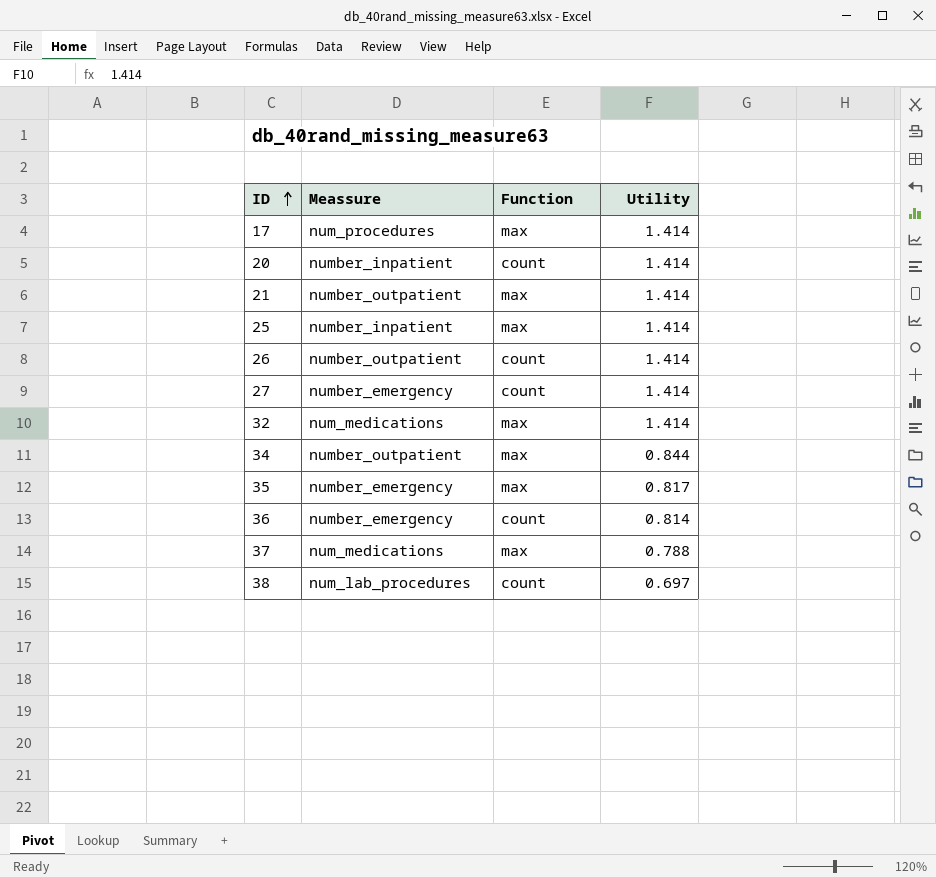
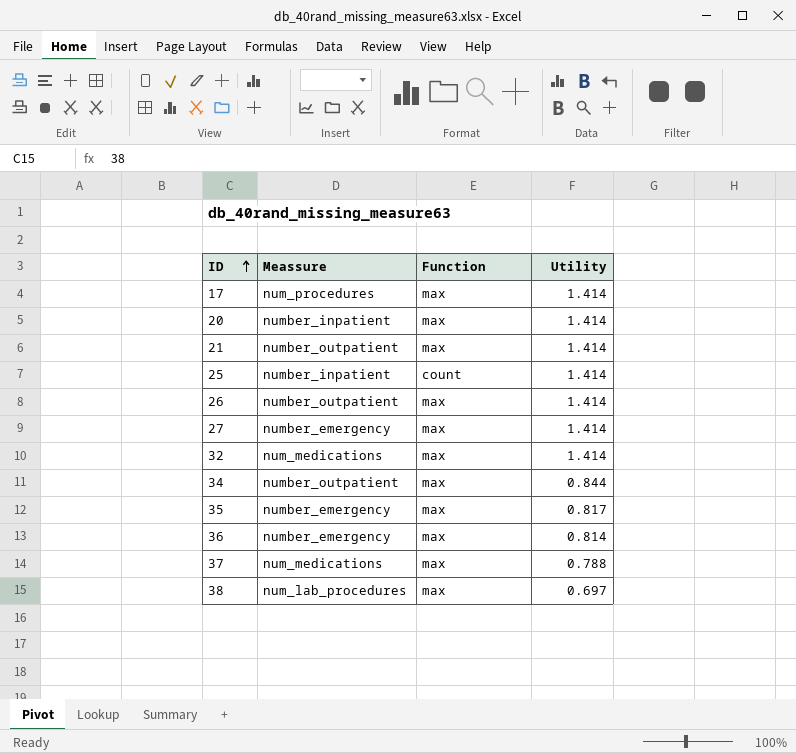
20 | Function: count -> max
25 | Function: max -> count
26 | Function: count -> max
27 | Function: count -> max
36 | Function: count -> max
38 | Function: count -> max

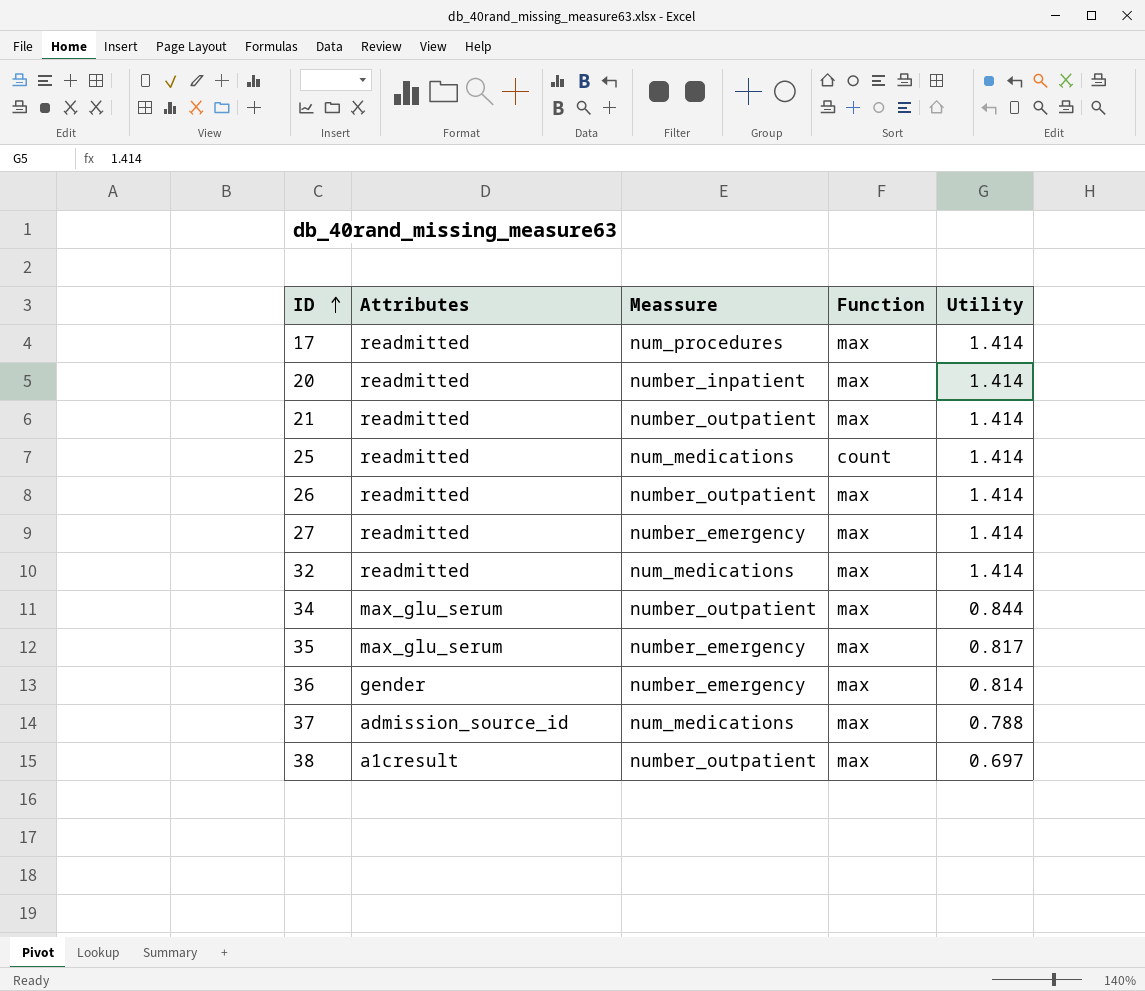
column Attributes | position: none -> 2
25 | Meassure: number_inpatient -> num_medications
38 | Meassure: num_lab_procedures -> number_outpatient

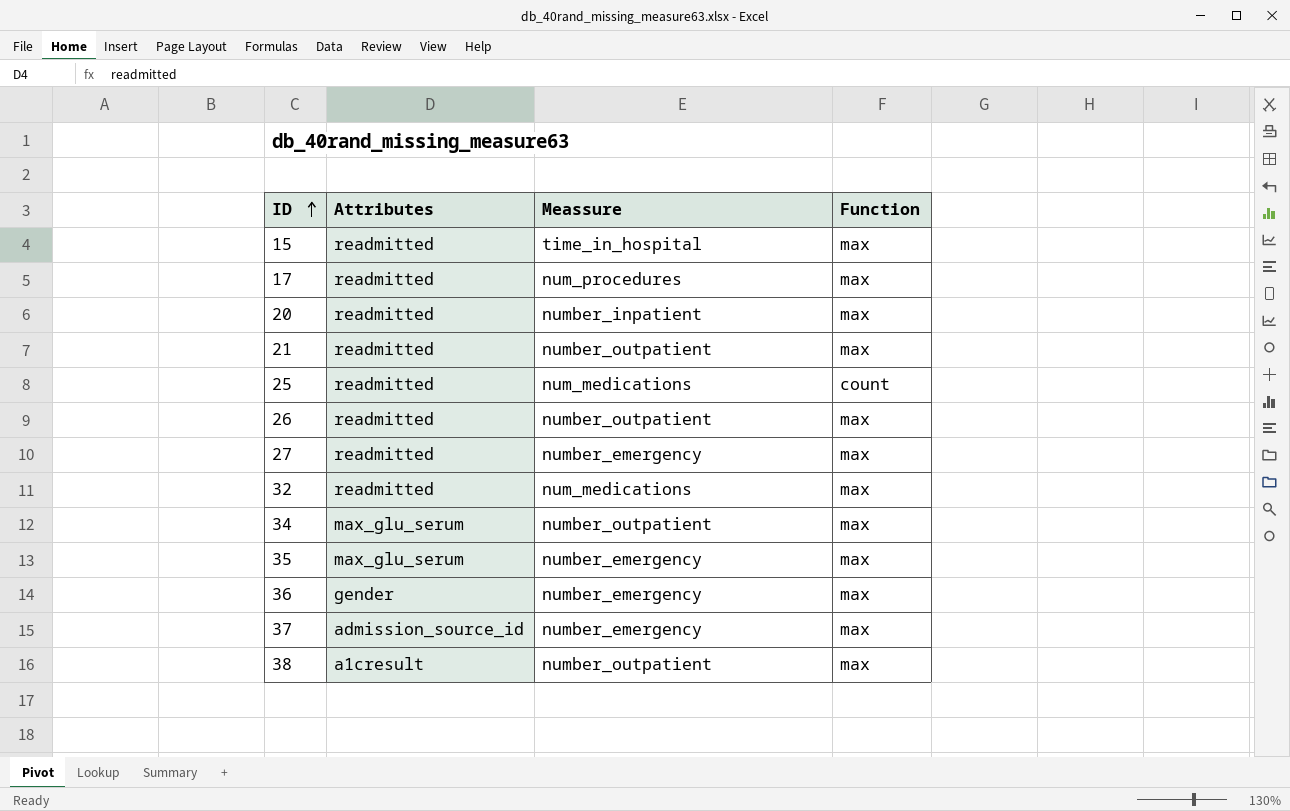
column Utility | position: 5 -> none
row 15: none -> readmitted | time_in_hospital | max
37 | Meassure: num_medications -> number_emergency

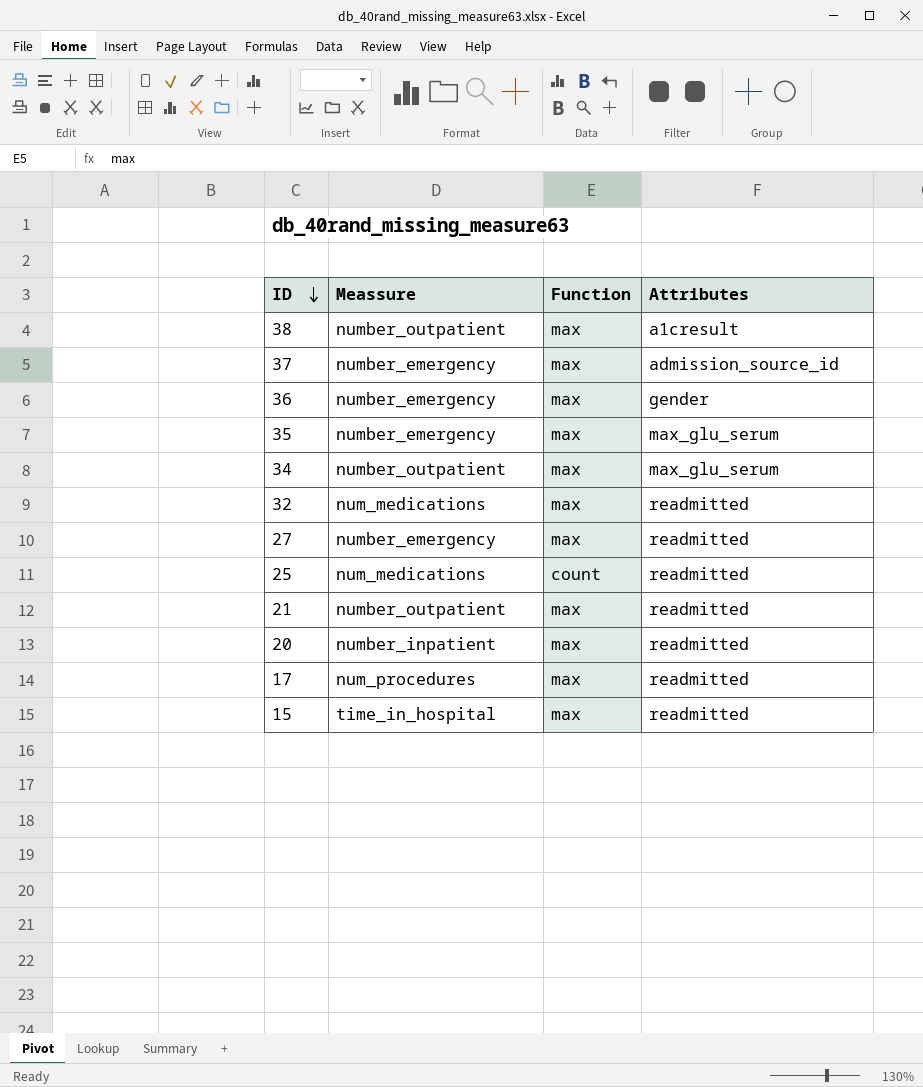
row order: ID ascending -> ID descending
column Attributes | position: 2 -> 4
row 26: readmitted | number_outpatient | max -> none

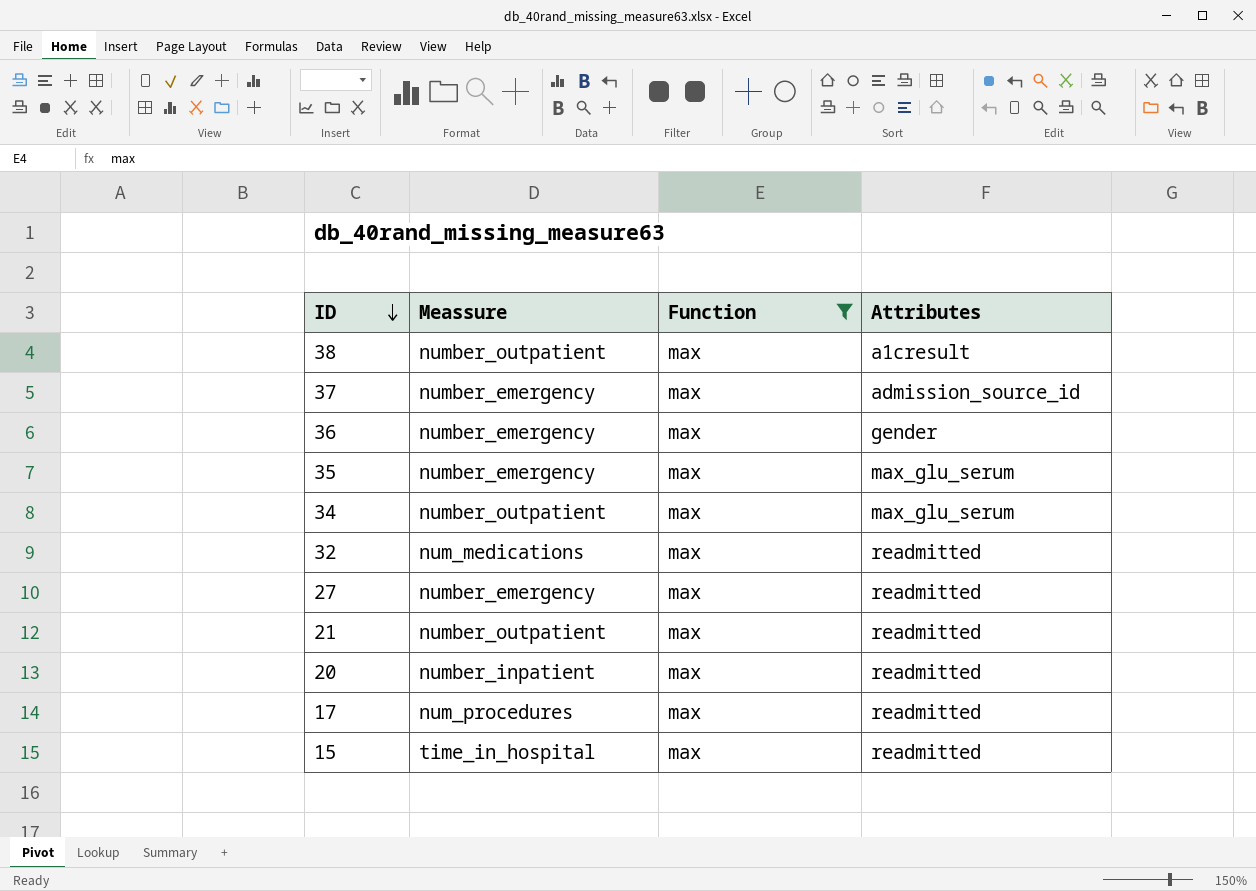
filter: none -> Function = max

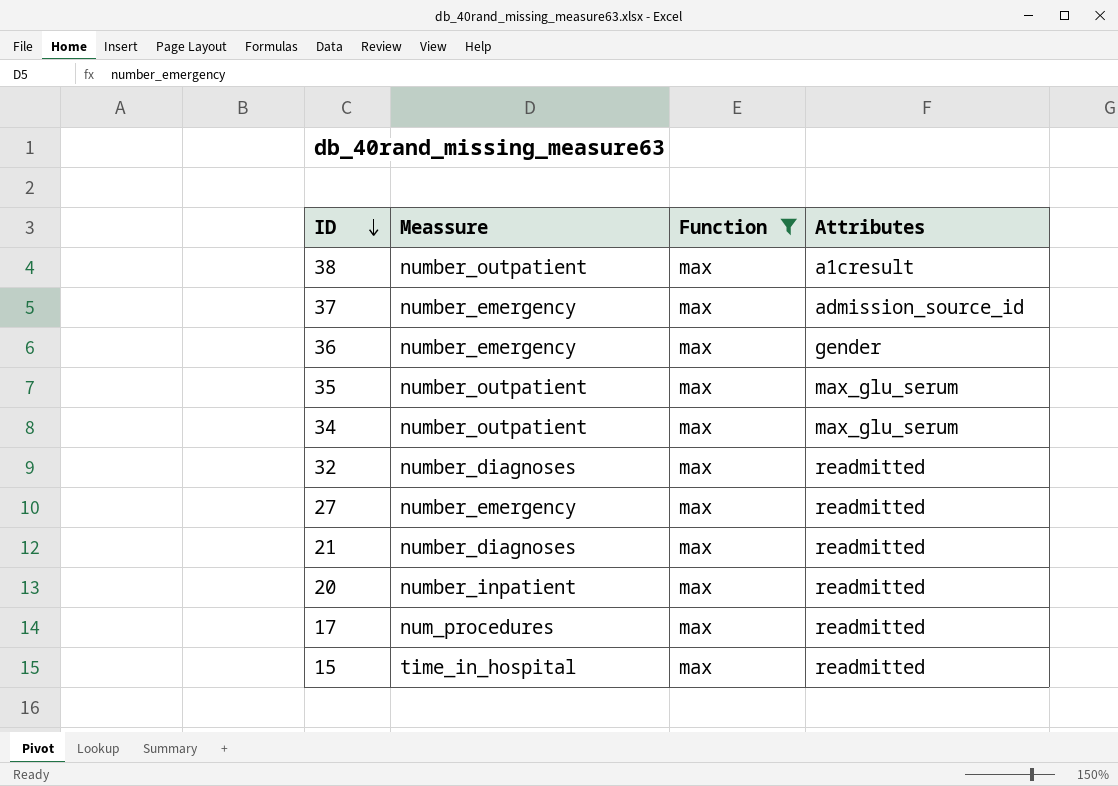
35 | Meassure: number_emergency -> number_outpatient
32 | Meassure: num_medications -> number_diagnoses
21 | Meassure: number_outpatient -> number_diagnoses

